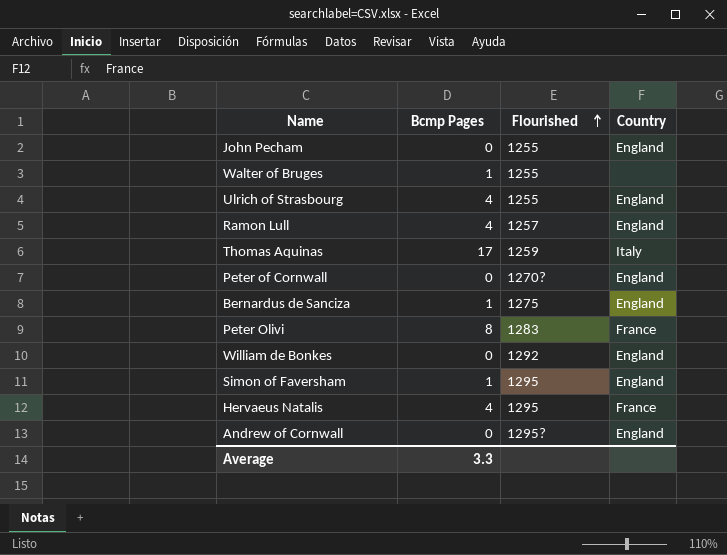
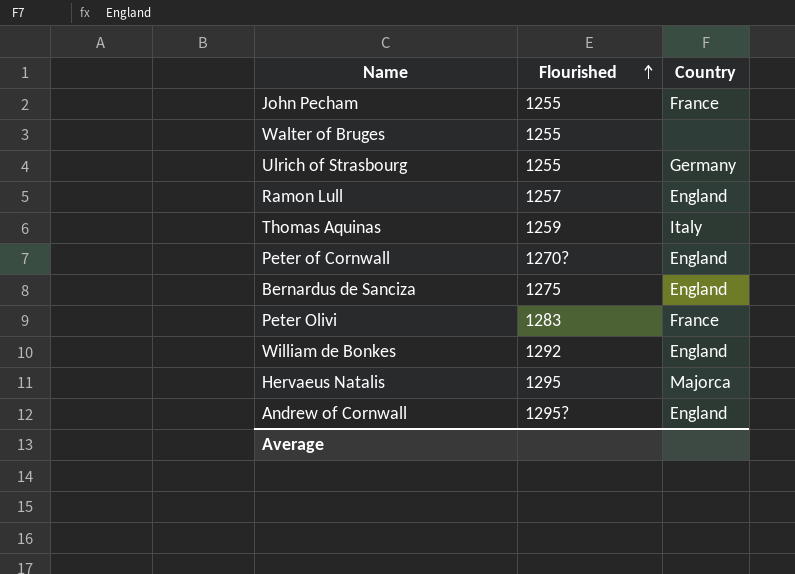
column Bcmp Pages | position: 2 -> none
row Simon of Faversham: 1 | 1295 | England -> none
John Pecham | Country: England -> France
Ulrich of Strasbourg | Country: England -> Germany
Hervaeus Natalis | Country: France -> Majorca

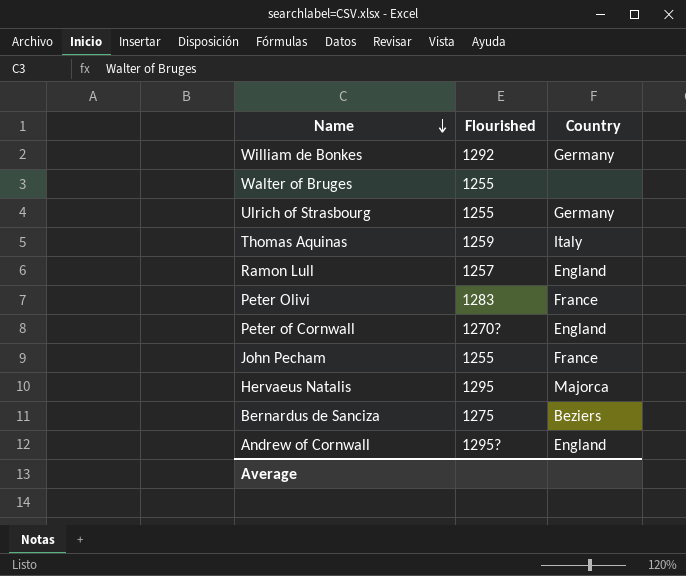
row order: Flourished ascending -> Name descending
William de Bonkes | Country: England -> Germany
Bernardus de Sanciza | Country: England -> Beziers

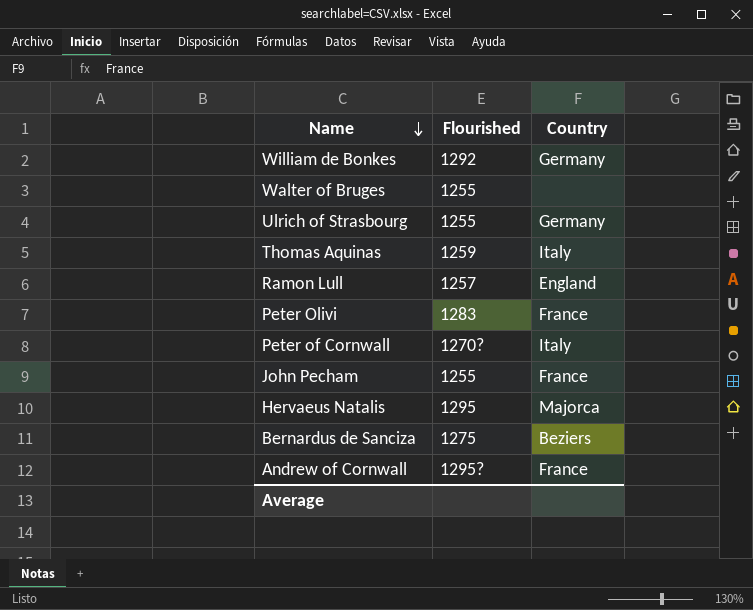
Peter of Cornwall | Country: England -> Italy
Andrew of Cornwall | Country: England -> France

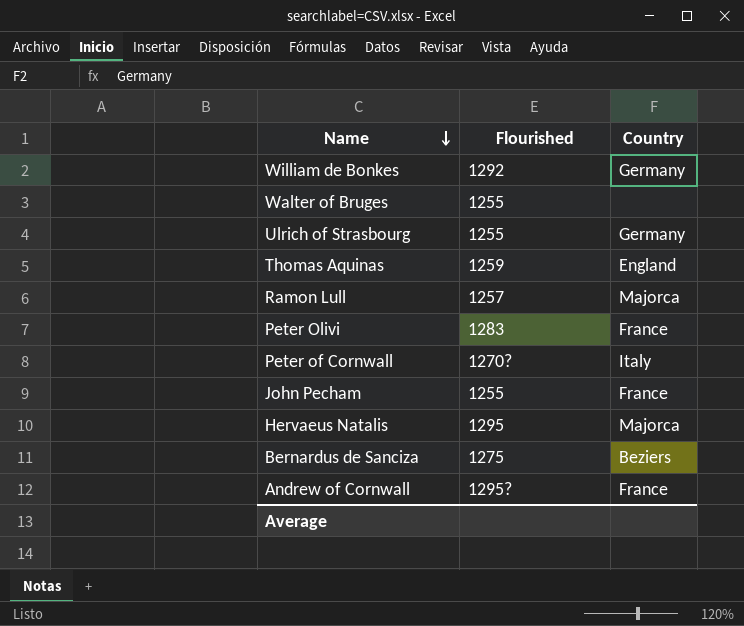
Thomas Aquinas | Country: Italy -> England
Ramon Lull | Country: England -> Majorca

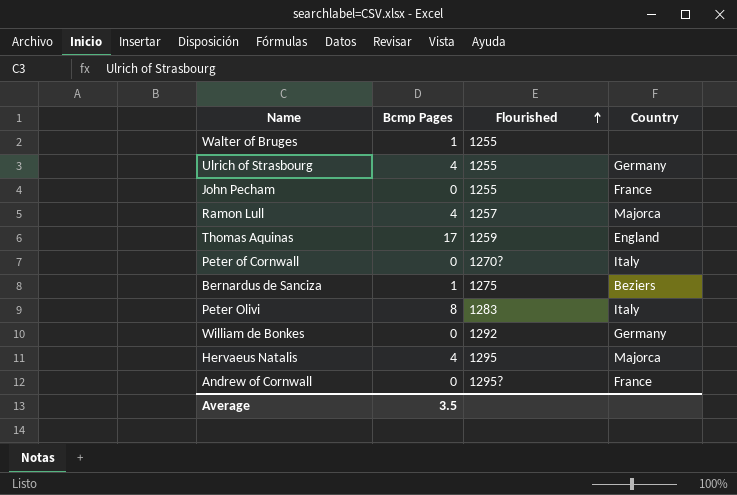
row order: Name descending -> Flourished ascending
column Bcmp Pages | position: none -> 2
Peter Olivi | Country: France -> Italy

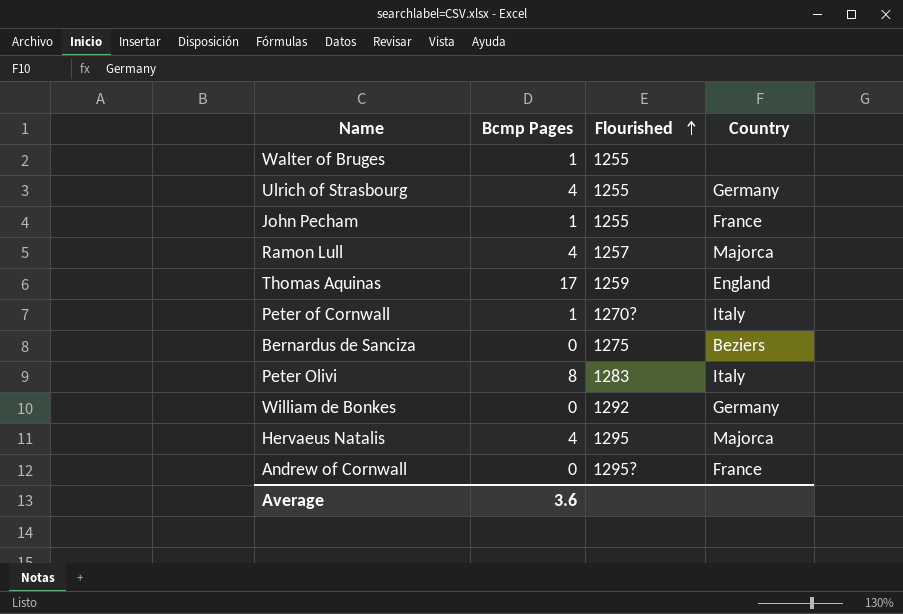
John Pecham | Bcmp Pages: 0 -> 1
Peter of Cornwall | Bcmp Pages: 0 -> 1
Bernardus de Sanciza | Bcmp Pages: 1 -> 0
Average | Bcmp Pages: 3.5 -> 3.6

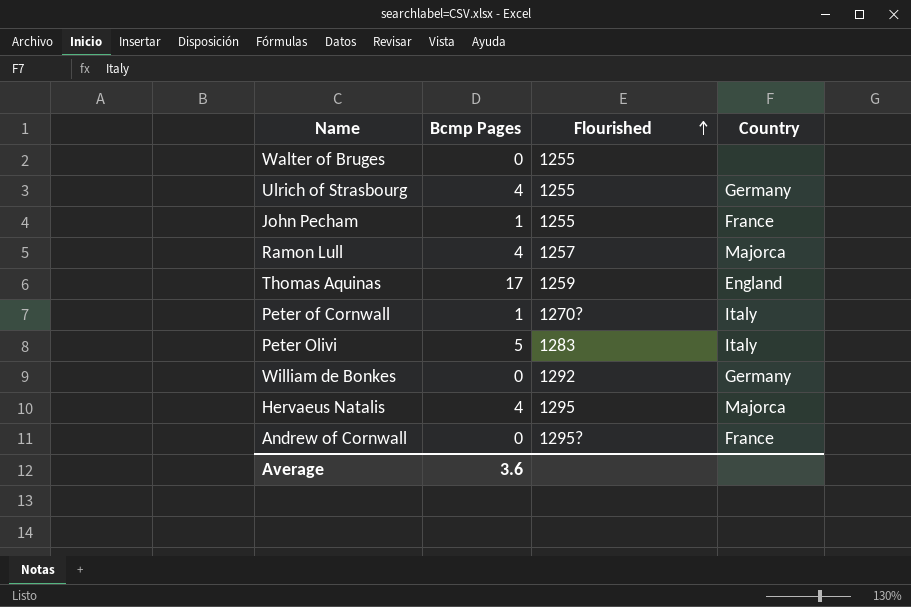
row Bernardus de Sanciza: 0 | 1275 | Beziers -> none
Walter of Bruges | Bcmp Pages: 1 -> 0
Peter Olivi | Bcmp Pages: 8 -> 5

